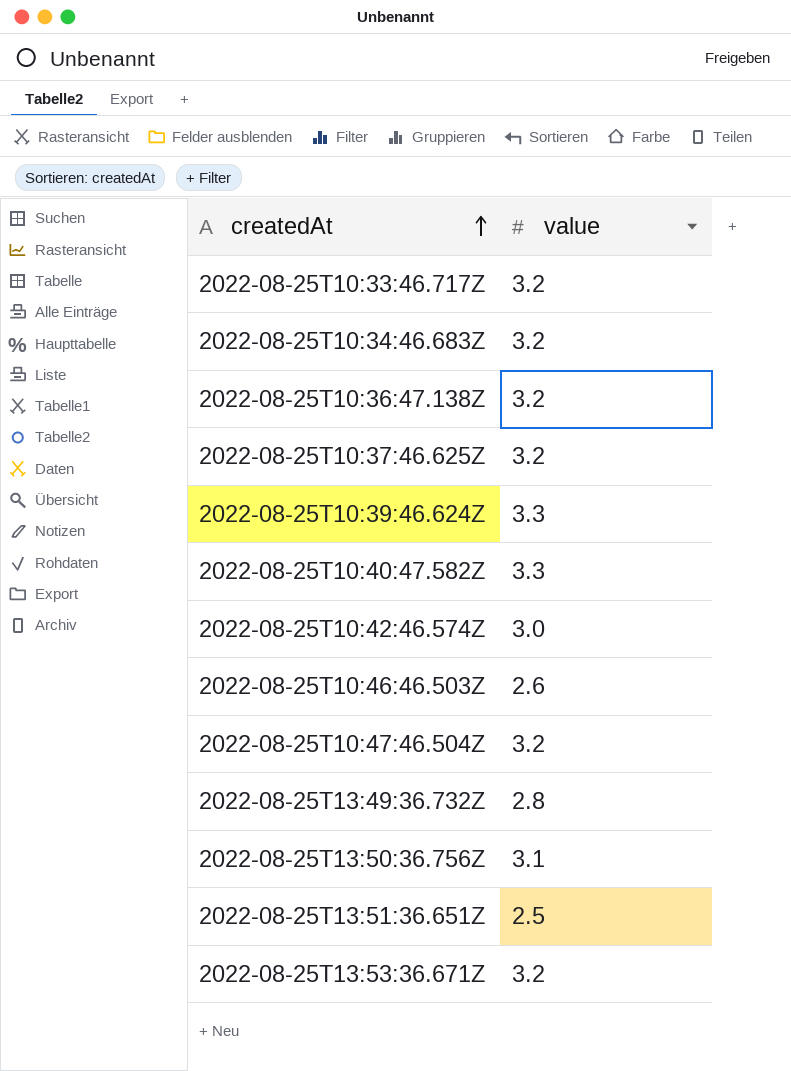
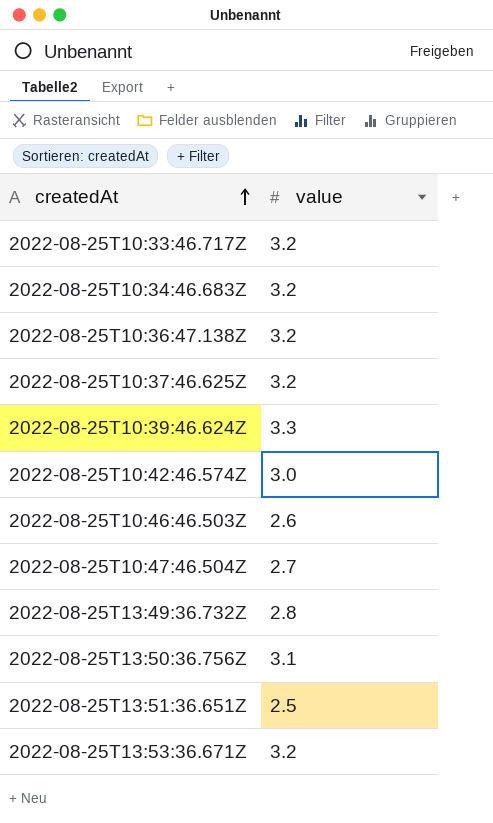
row 2022-08-25T10:40:47.582Z: 3.3 -> none
2022-08-25T10:47:46.504Z | value: 3.2 -> 2.7

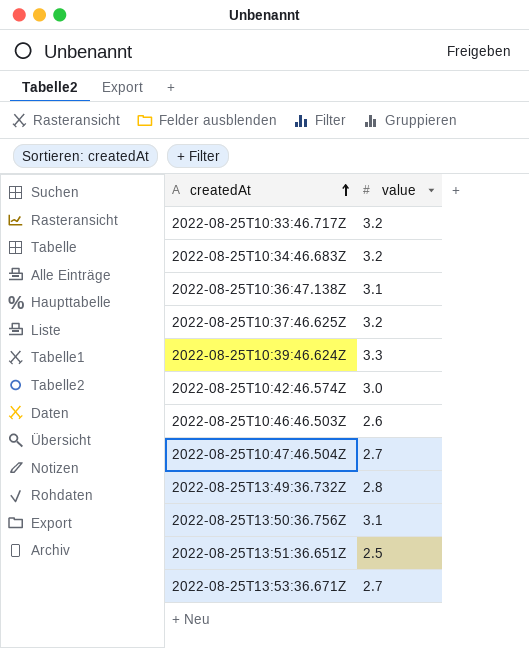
2022-08-25T10:36:47.138Z | value: 3.2 -> 3.1
2022-08-25T13:53:36.671Z | value: 3.2 -> 2.7

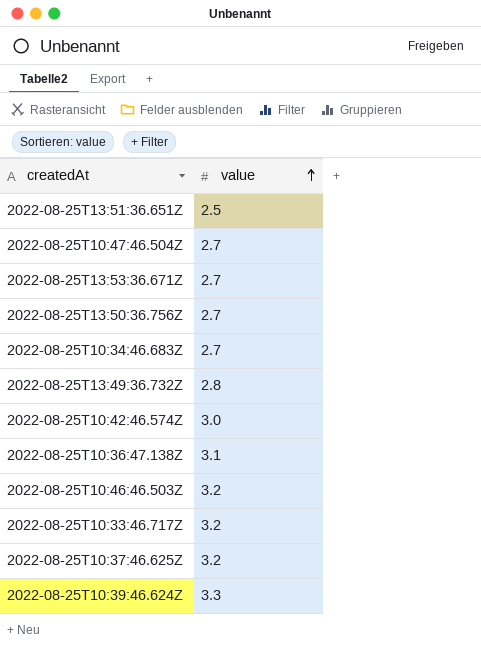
row order: createdAt ascending -> value ascending
2022-08-25T13:50:36.756Z | value: 3.1 -> 2.7
2022-08-25T10:34:46.683Z | value: 3.2 -> 2.7
2022-08-25T10:46:46.503Z | value: 2.6 -> 3.2

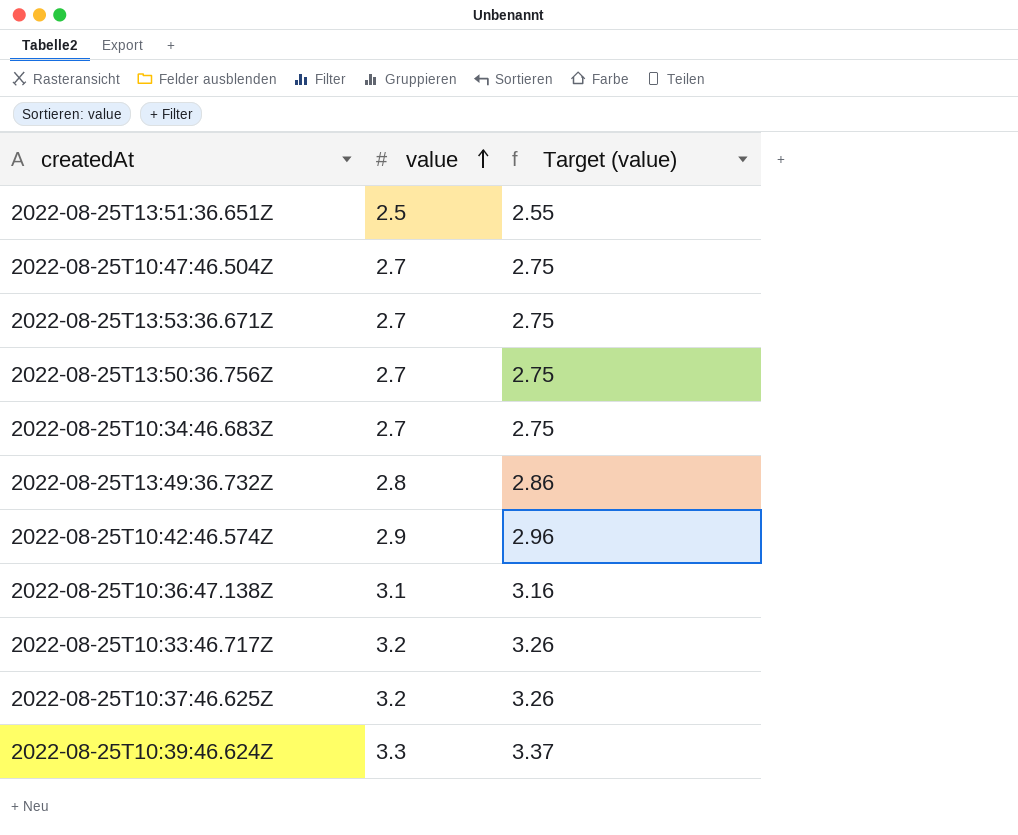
column Target (value) | formula: none -> [value] * 1.02
row 2022-08-25T10:46:46.503Z: 3.2 -> none
2022-08-25T10:42:46.574Z | value: 3.0 -> 2.9

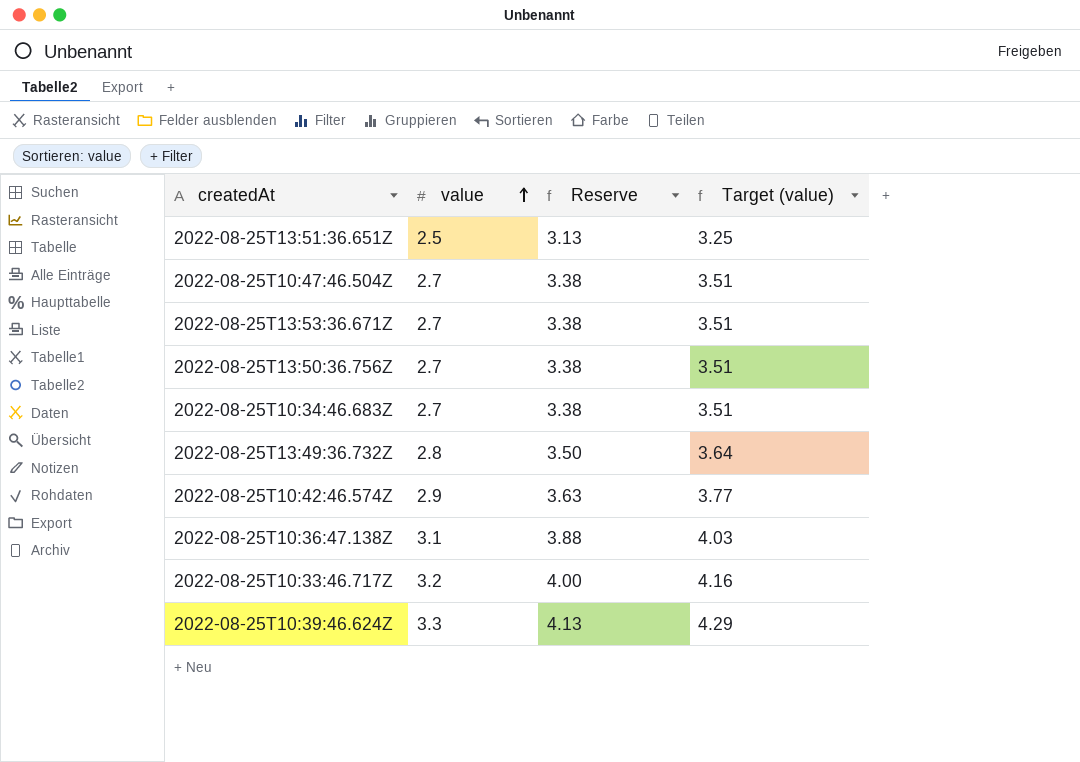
column Reserve | formula: none -> [value] * 1.25
column Target (value) | formula: [value] * 1.02 -> [value] * 1.3
row 2022-08-25T10:37:46.625Z: 3.2 | 3.26 -> none

